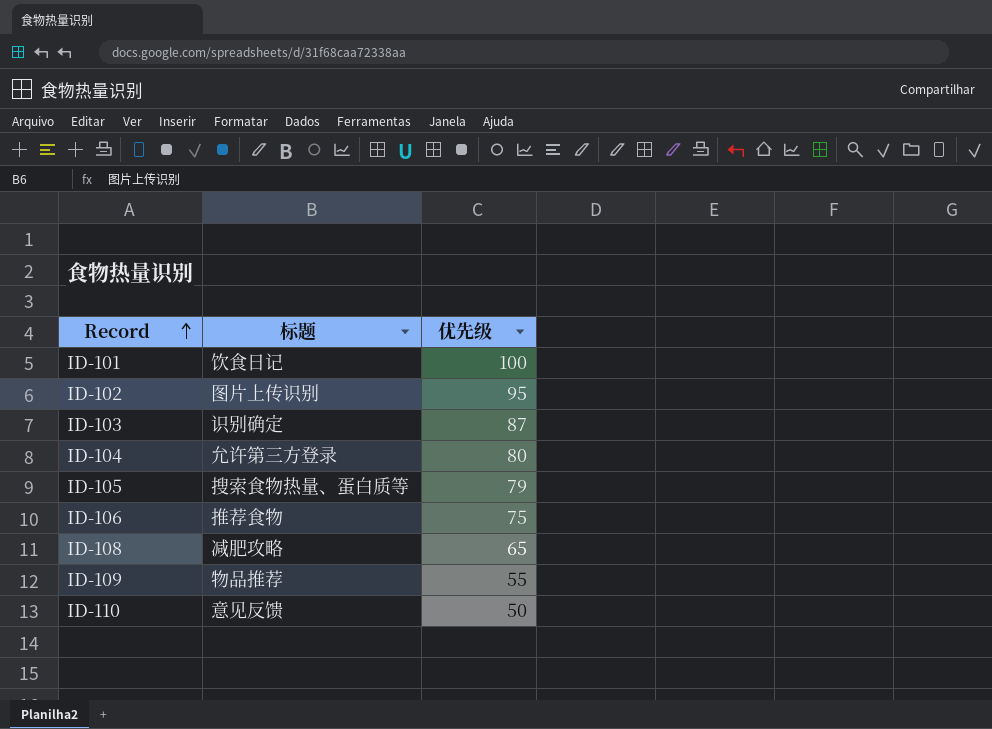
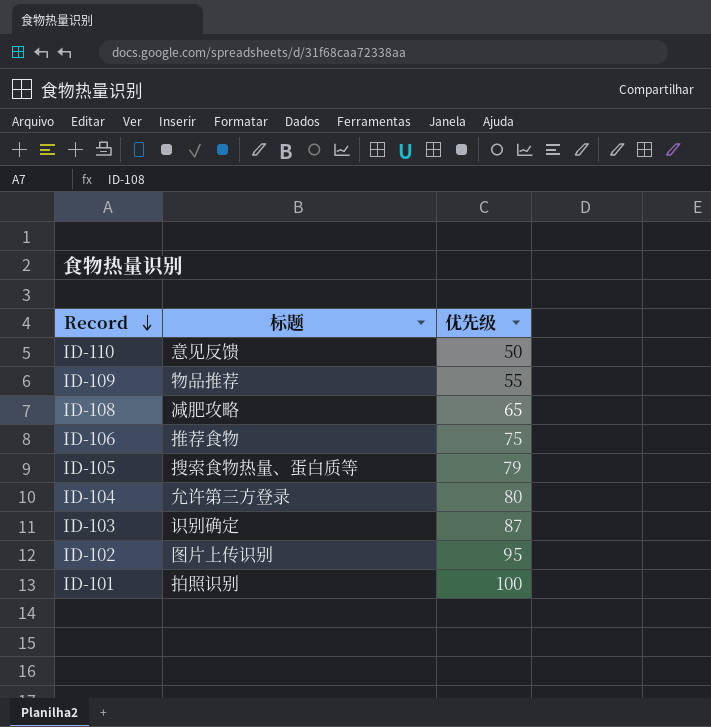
row order: Record ascending -> Record descending
ID-101 | 标题: 饮食日记 -> 拍照识别

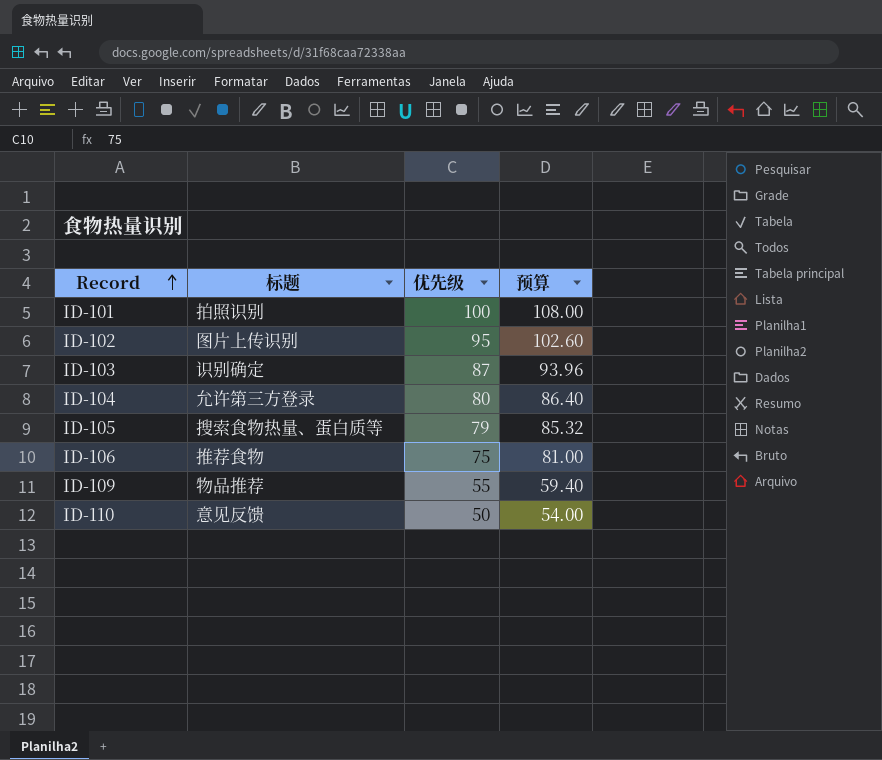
row order: Record descending -> Record ascending
column 预算 | formula: none -> [优先级] * 1.08
row ID-108: 减肥攻略 | 65 -> none

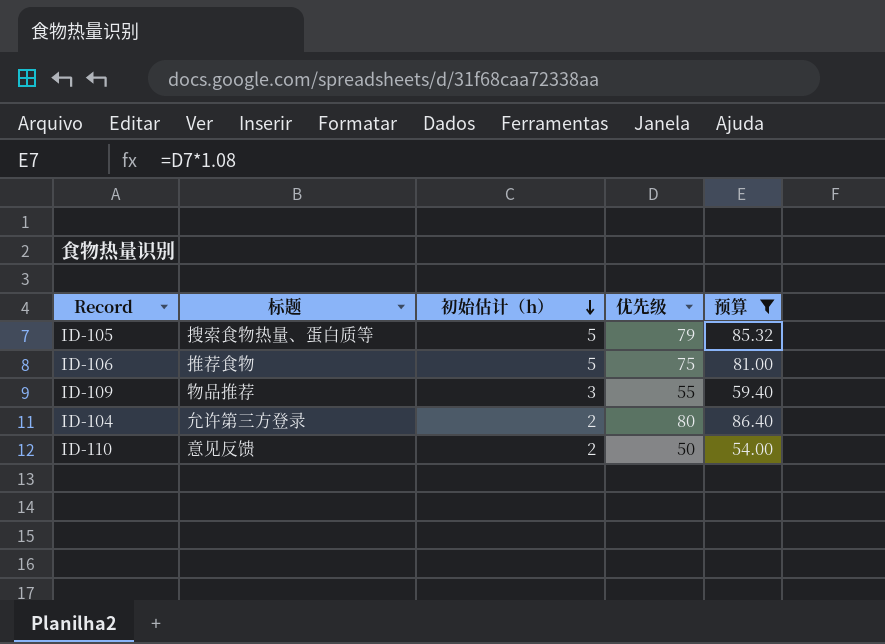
filter: none -> 预算 <= 86.40
row order: Record ascending -> 初始估计（h） descending
column 初始估计（h） | position: none -> 3

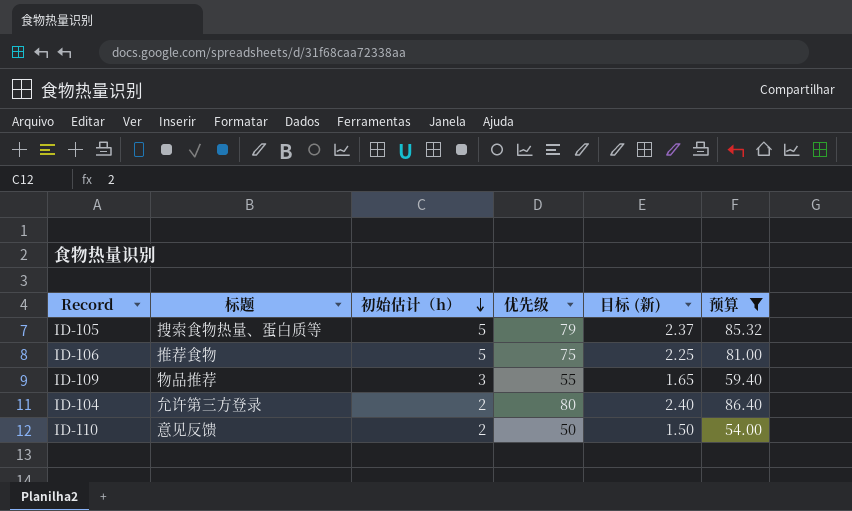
column 目标 (新) | formula: none -> [优先级] * 0.03

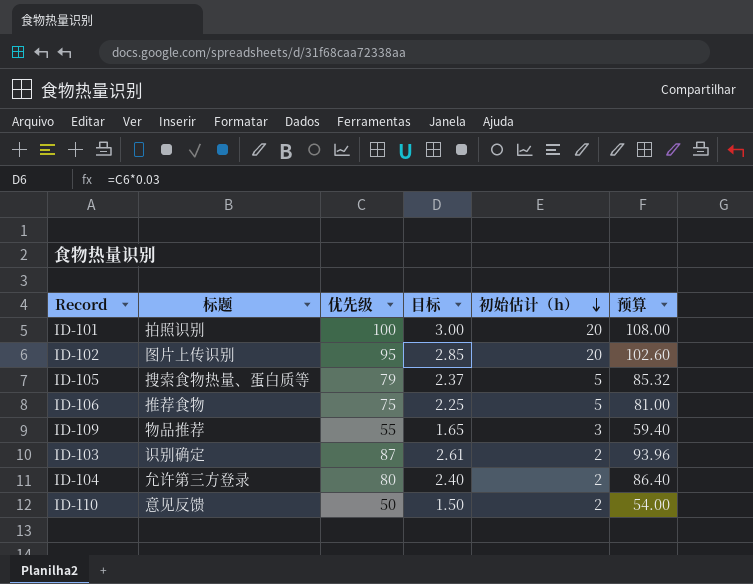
filter: 预算 <= 86.40 -> none
column name: 目标 (新) -> 目标
column 初始估计（h） | position: 3 -> 5

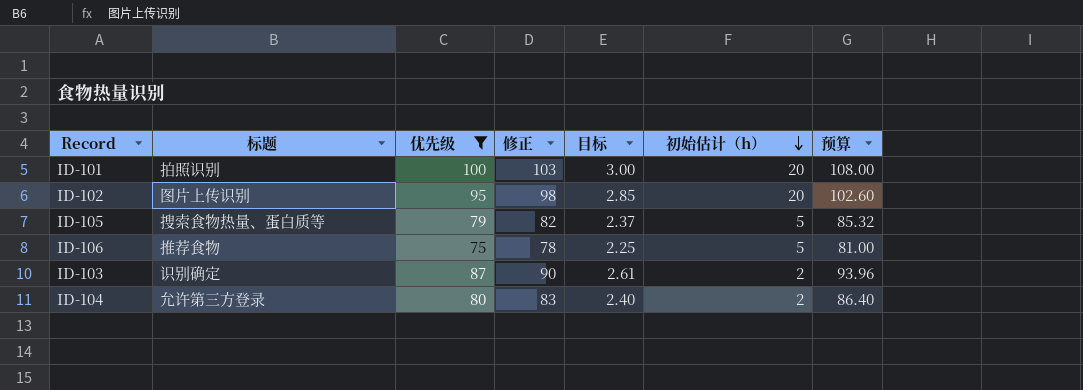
filter: none -> 优先级 >= 75
column 修正 | formula: none -> [优先级] + 3

